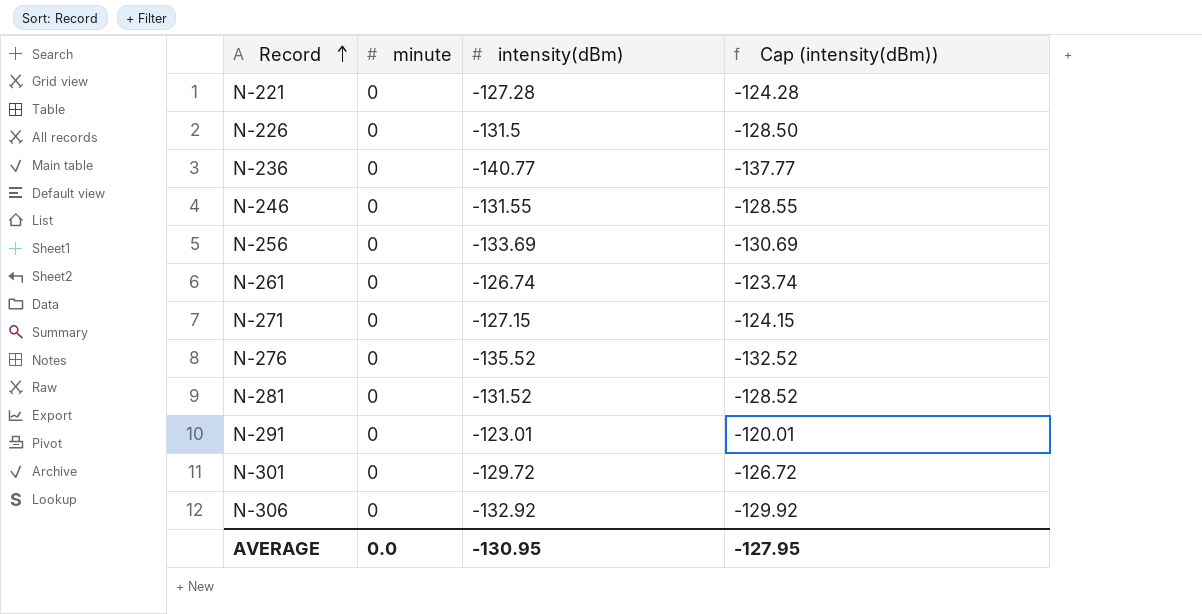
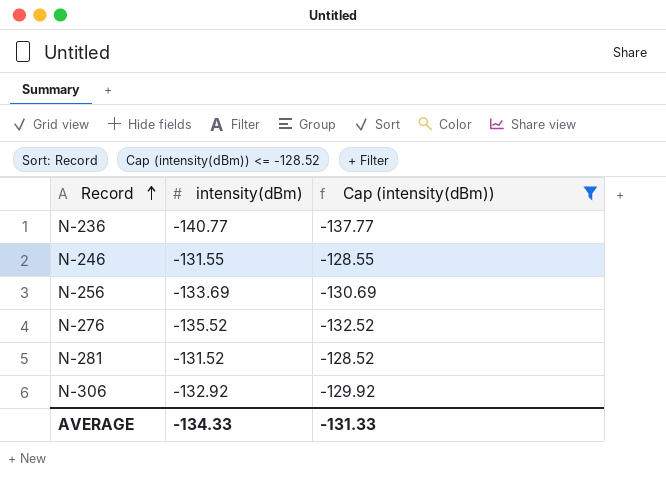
filter: none -> Cap (intensity(dBm)) <= -128.52
column minute | position: 2 -> none
AVERAGE | intensity(dBm): -130.95 -> -134.33
AVERAGE | Cap (intensity(dBm)): -127.95 -> -131.33

